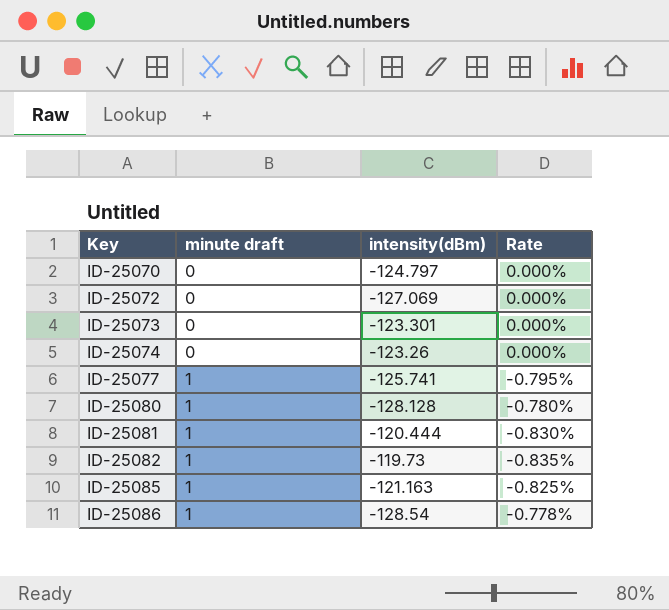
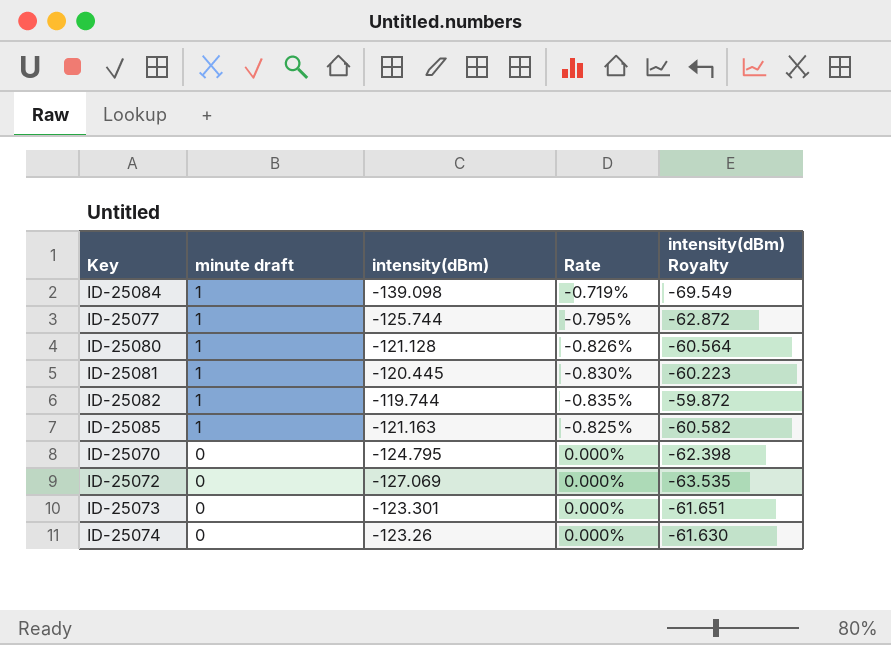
row order: Key ascending -> minute draft descending
column intensity(dBm) Royalty | formula: none -> [intensity(dBm)] * 0.5
row ID-25086: 1 | -128.54 | -0.778% -> none
row ID-25084: none -> 1 | -139.098 | -0.719% | -69.549
ID-25077 | intensity(dBm): -125.741 -> -125.744
ID-25080 | intensity(dBm): -128.128 -> -121.128
ID-25080 | Rate: -0.780% -> -0.826%
ID-25081 | intensity(dBm): -120.444 -> -120.445
ID-25082 | intensity(dBm): -119.73 -> -119.744
ID-25070 | intensity(dBm): -124.797 -> -124.795

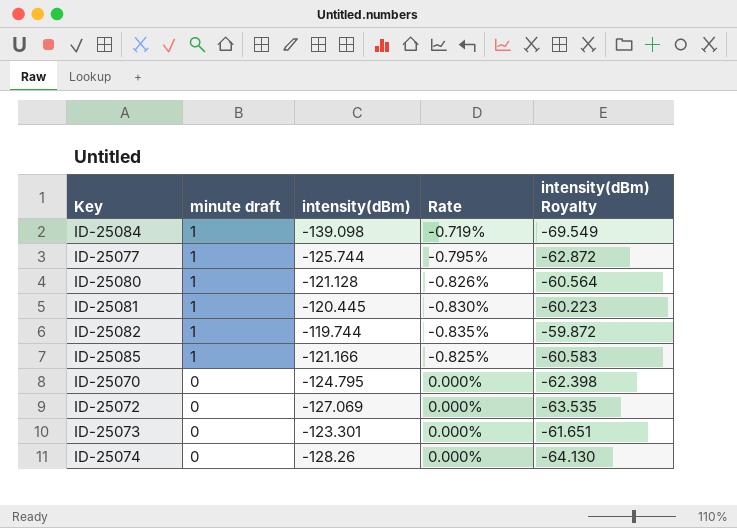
ID-25085 | intensity(dBm): -121.163 -> -121.166
ID-25085 | intensity(dBm) Royalty: -60.582 -> -60.583
ID-25074 | intensity(dBm): -123.26 -> -128.26
ID-25074 | intensity(dBm) Royalty: -61.630 -> -64.130

